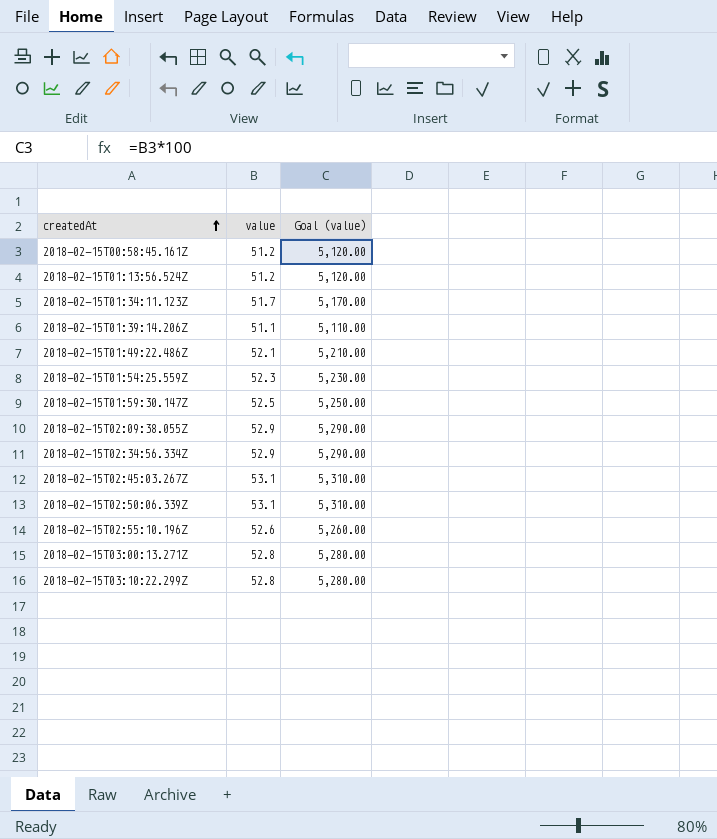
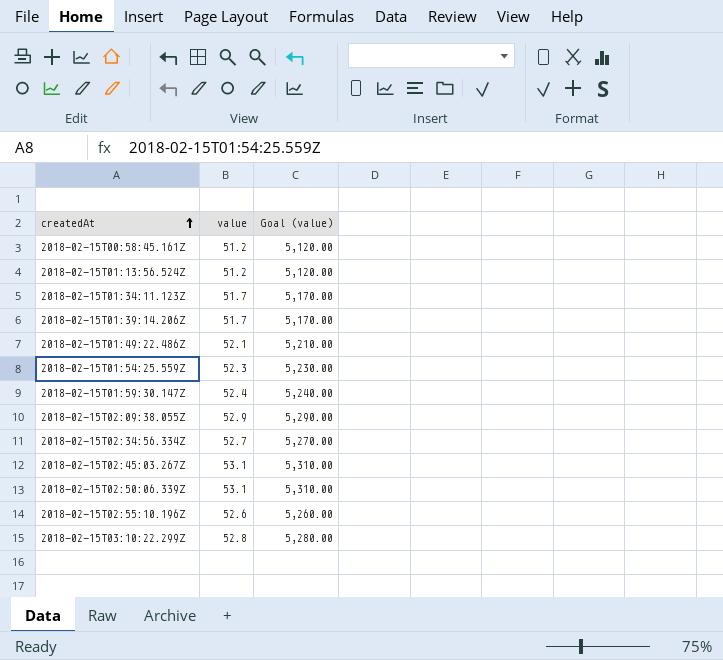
row 2018-02-15T03:00:13.271Z: 52.8 | 5,280.00 -> none
2018-02-15T01:39:14.206Z | value: 51.1 -> 51.7
2018-02-15T01:39:14.206Z | Goal (value): 5,110.00 -> 5,170.00
2018-02-15T01:59:30.147Z | value: 52.5 -> 52.4
2018-02-15T01:59:30.147Z | Goal (value): 5,250.00 -> 5,240.00
2018-02-15T02:34:56.334Z | value: 52.9 -> 52.7
2018-02-15T02:34:56.334Z | Goal (value): 5,290.00 -> 5,270.00

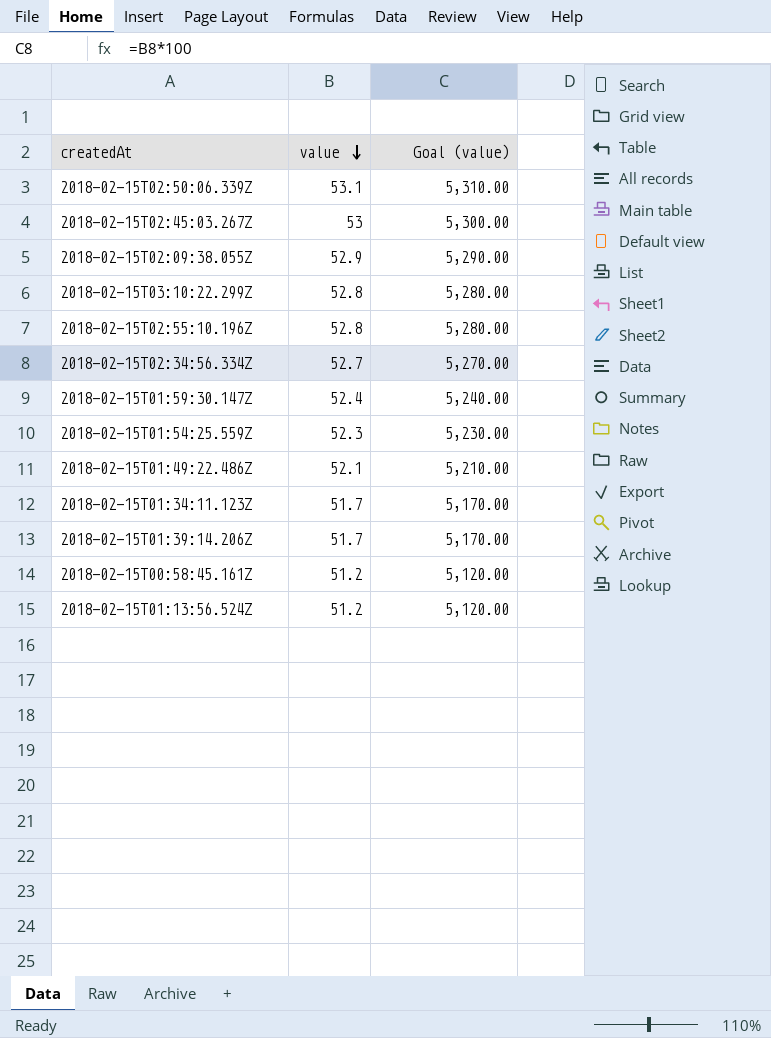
row order: createdAt ascending -> value descending
2018-02-15T02:45:03.267Z | value: 53.1 -> 53
2018-02-15T02:45:03.267Z | Goal (value): 5,310.00 -> 5,300.00
2018-02-15T02:55:10.196Z | value: 52.6 -> 52.8
2018-02-15T02:55:10.196Z | Goal (value): 5,260.00 -> 5,280.00

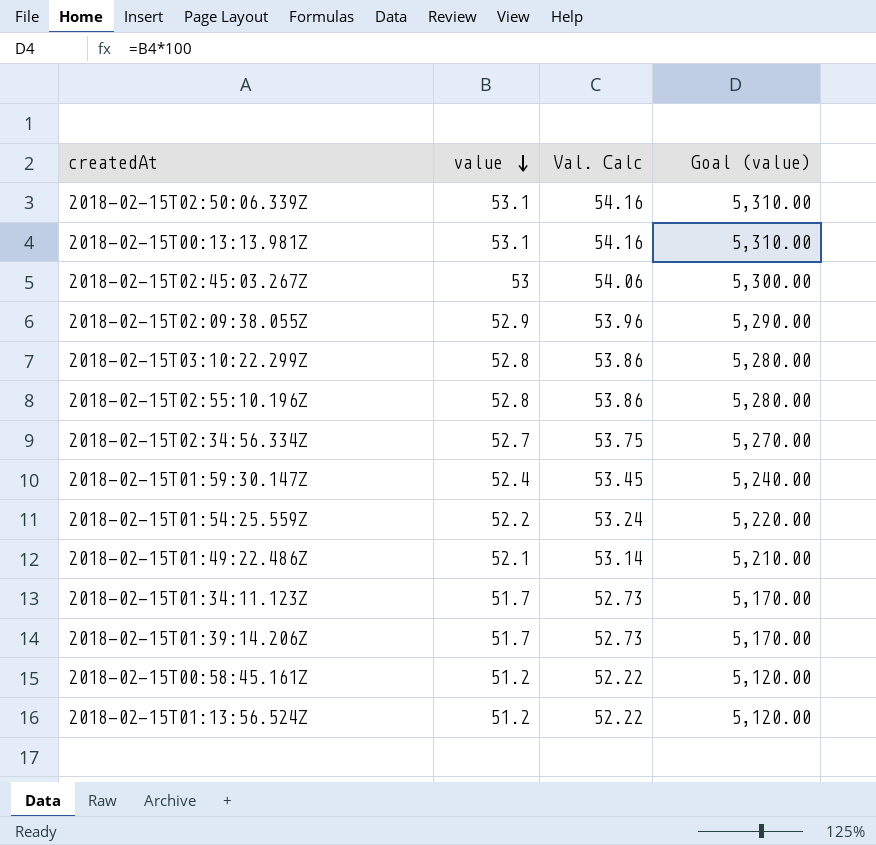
column Val. Calc | formula: none -> [value] * 1.02
row 2018-02-15T00:13:13.981Z: none -> 53.1 | 54.16 | 5,310.00
2018-02-15T01:54:25.559Z | value: 52.3 -> 52.2
2018-02-15T01:54:25.559Z | Goal (value): 5,230.00 -> 5,220.00

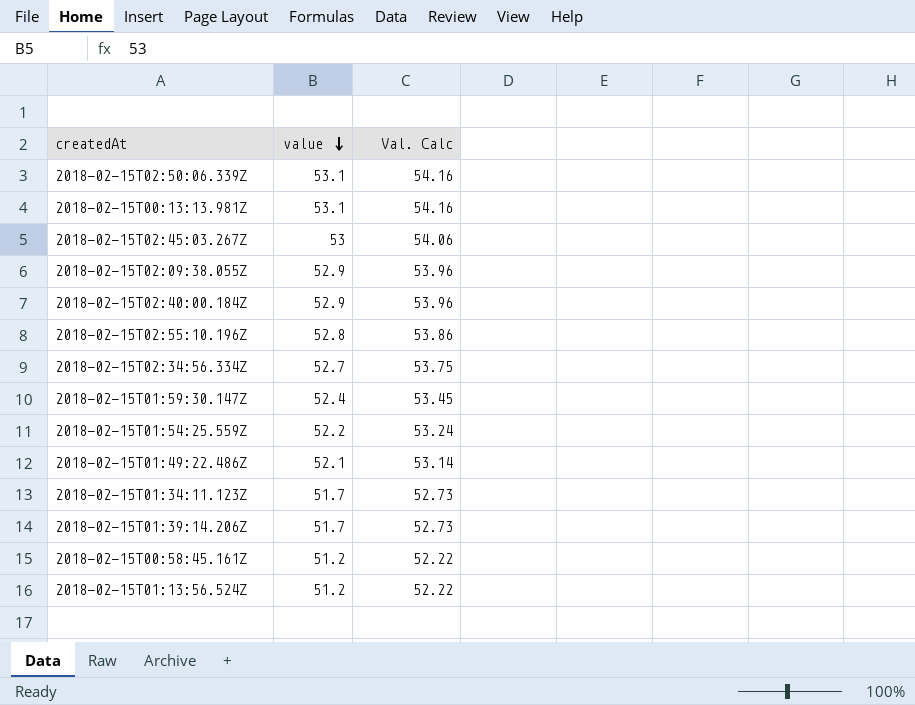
column Goal (value) | formula: [value] * 100 -> none
row 2018-02-15T03:10:22.299Z: 52.8 | 53.86 | 5,280.00 -> none
row 2018-02-15T02:40:00.184Z: none -> 52.9 | 53.96

